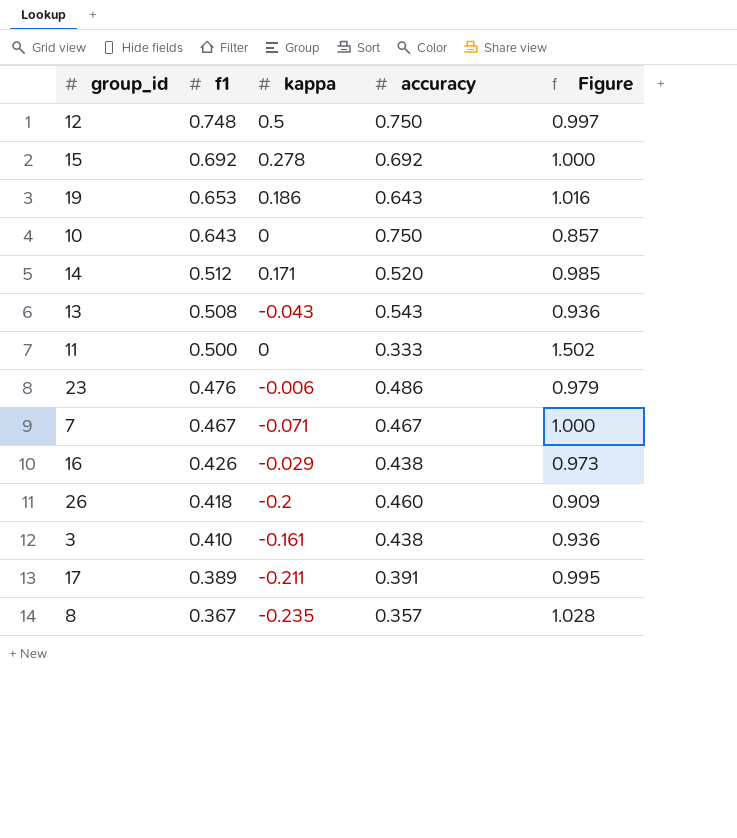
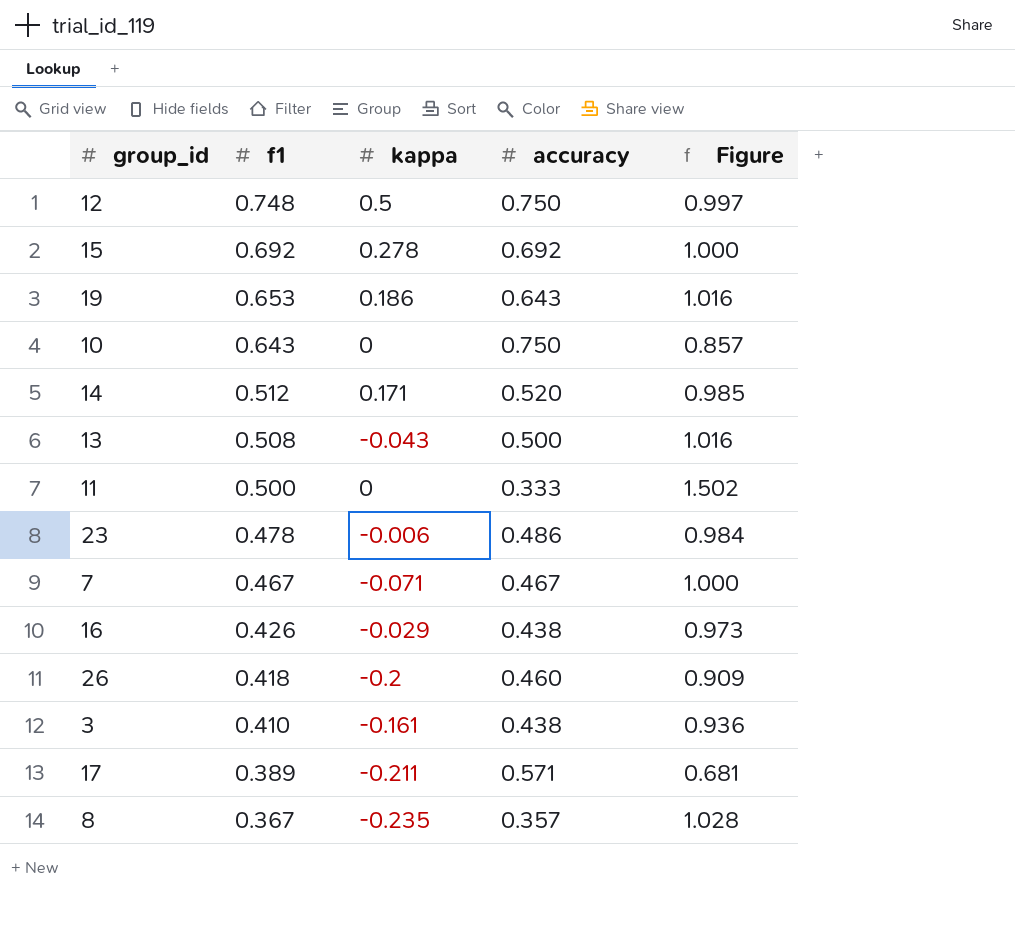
13 | accuracy: 0.543 -> 0.500
13 | Figure: 0.936 -> 1.016
23 | f1: 0.476 -> 0.478
23 | Figure: 0.979 -> 0.984
17 | accuracy: 0.391 -> 0.571
17 | Figure: 0.995 -> 0.681

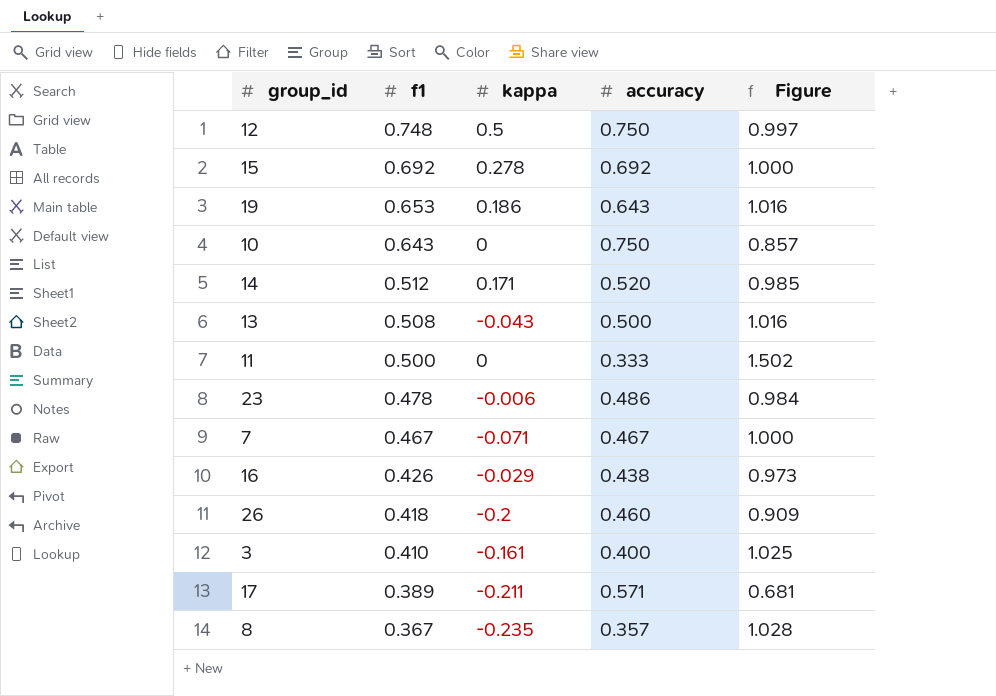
3 | accuracy: 0.438 -> 0.400
3 | Figure: 0.936 -> 1.025

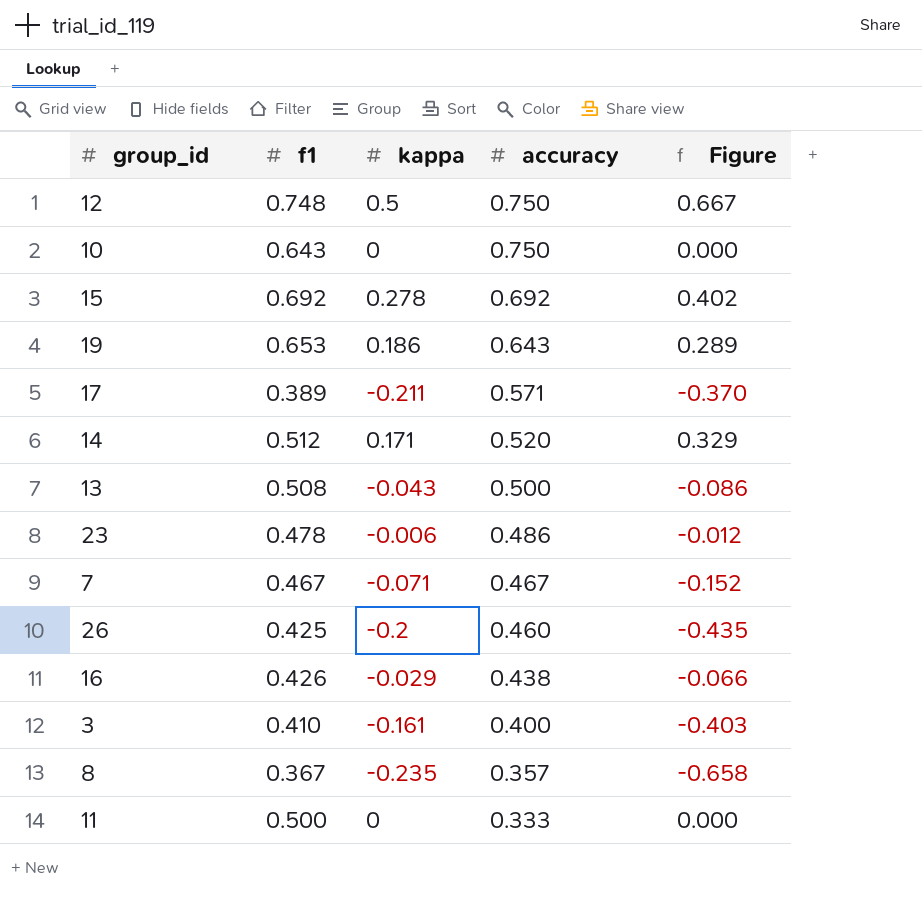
row order: f1 descending -> accuracy descending
column Figure | formula: [f1] / [accuracy] -> [kappa] / [accuracy]
26 | f1: 0.418 -> 0.425

